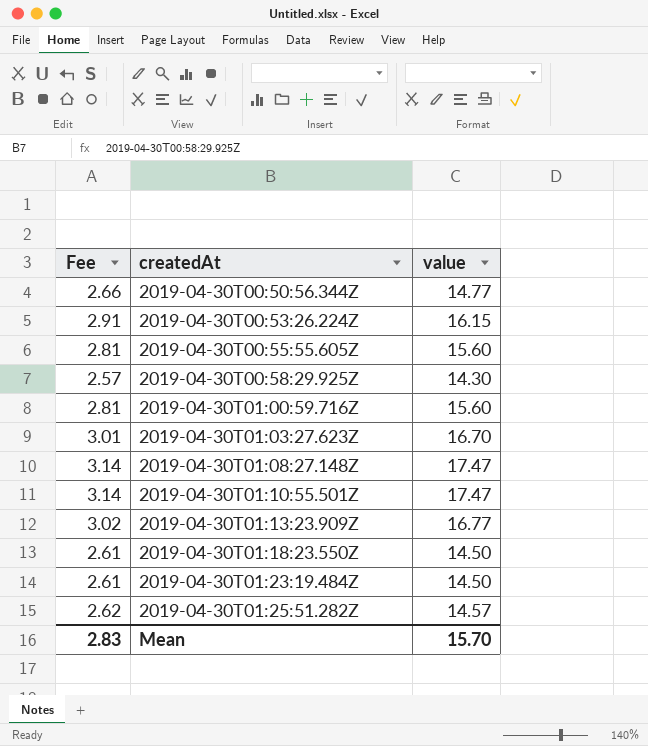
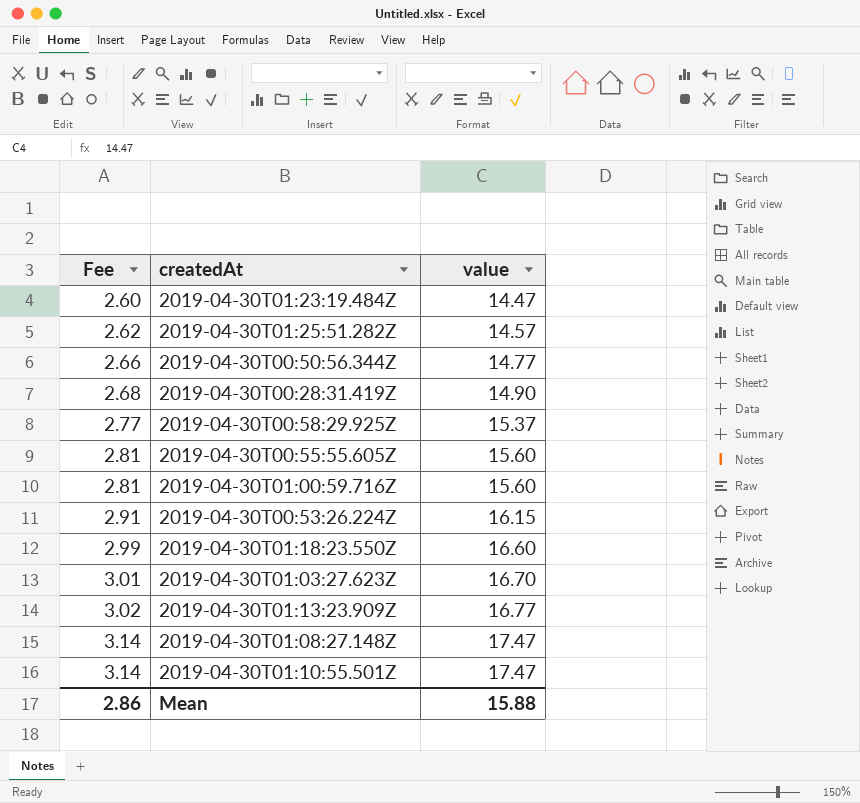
row order: createdAt ascending -> Fee ascending
2019-04-30T01:23:19.484Z | Fee: 2.61 -> 2.60
2019-04-30T01:23:19.484Z | value: 14.50 -> 14.47
row 2019-04-30T00:28:31.419Z: none -> 2.68 | 14.90
2019-04-30T00:58:29.925Z | Fee: 2.57 -> 2.77
2019-04-30T00:58:29.925Z | value: 14.30 -> 15.37
2019-04-30T01:18:23.550Z | Fee: 2.61 -> 2.99
2019-04-30T01:18:23.550Z | value: 14.50 -> 16.60
Mean | Fee: 2.83 -> 2.86
Mean | value: 15.70 -> 15.88

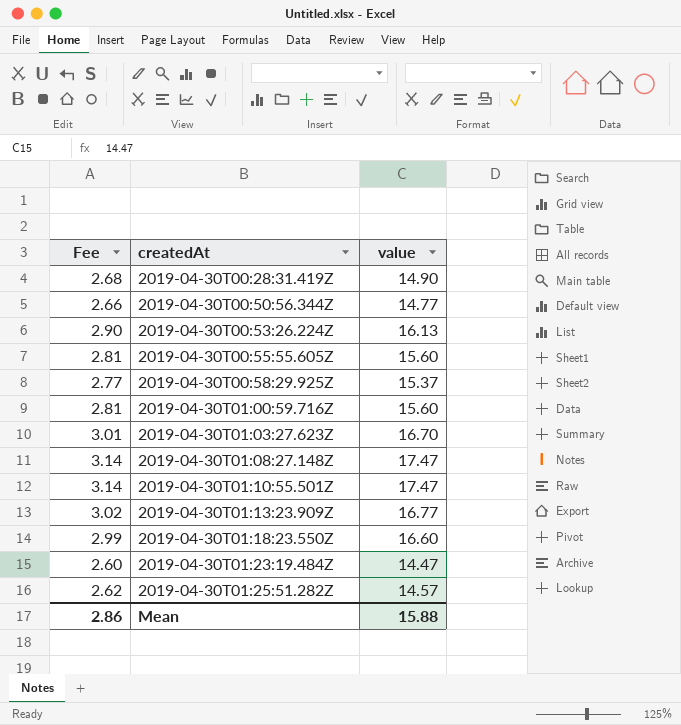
row order: Fee ascending -> createdAt ascending
2019-04-30T00:53:26.224Z | Fee: 2.91 -> 2.90
2019-04-30T00:53:26.224Z | value: 16.15 -> 16.13

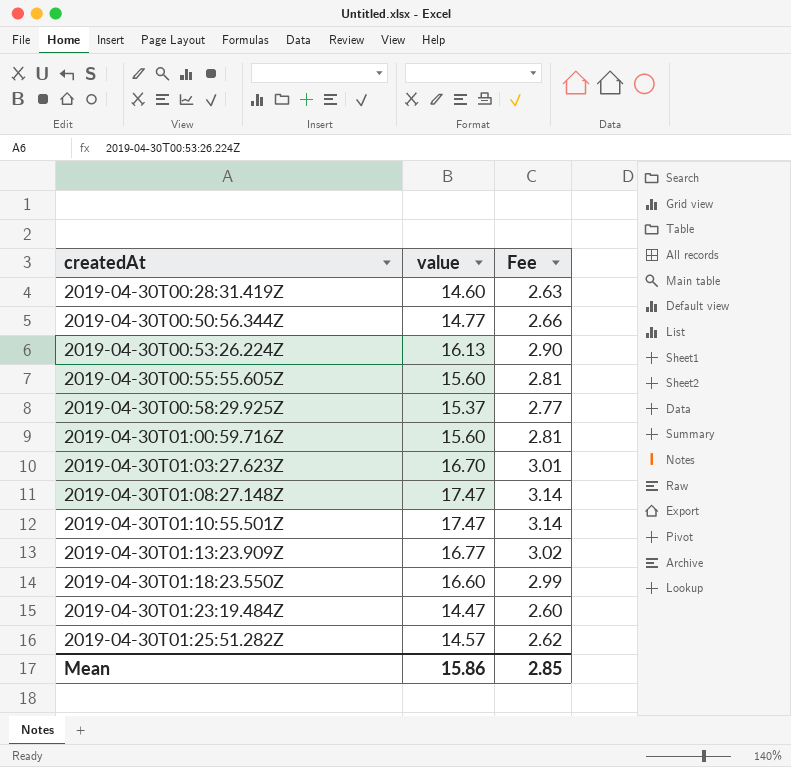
column Fee | position: 1 -> 3
2019-04-30T00:28:31.419Z | value: 14.90 -> 14.60
2019-04-30T00:28:31.419Z | Fee: 2.68 -> 2.63
Mean | value: 15.88 -> 15.86
Mean | Fee: 2.86 -> 2.85

